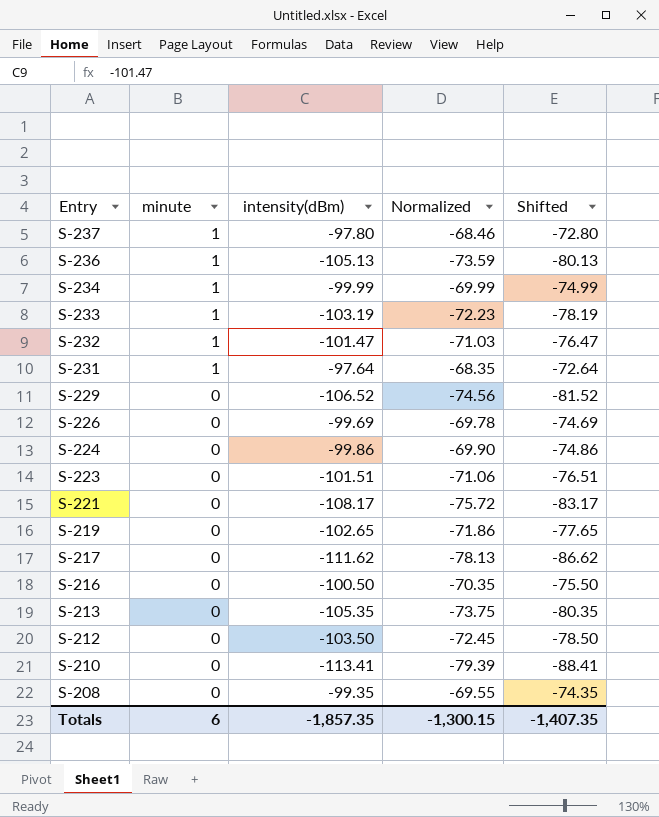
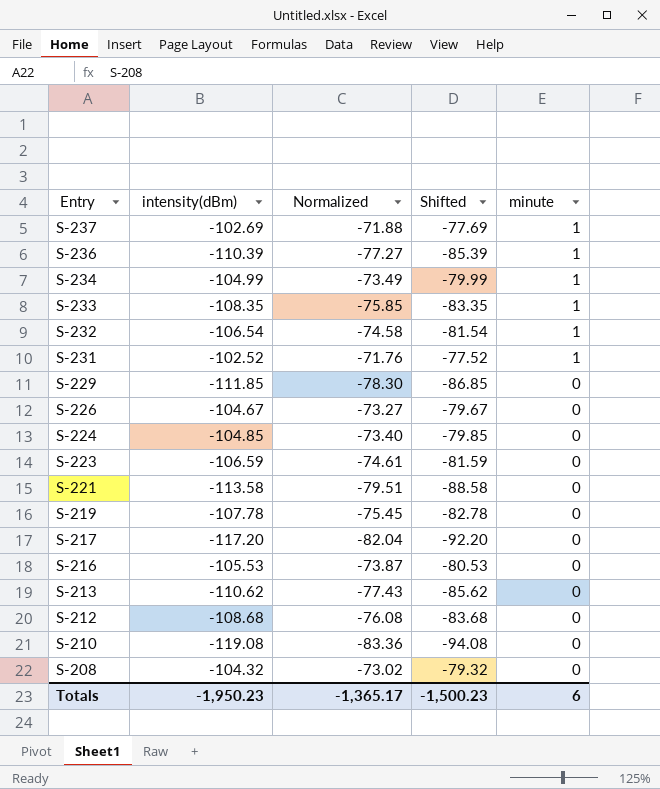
column minute | position: 2 -> 5
S-237 | intensity(dBm): -97.80 -> -102.69
S-237 | Normalized: -68.46 -> -71.88
S-237 | Shifted: -72.80 -> -77.69
S-236 | intensity(dBm): -105.13 -> -110.39
S-236 | Normalized: -73.59 -> -77.27
S-236 | Shifted: -80.13 -> -85.39
S-234 | intensity(dBm): -99.99 -> -104.99
S-234 | Normalized: -69.99 -> -73.49
S-234 | Shifted: -74.99 -> -79.99
S-233 | intensity(dBm): -103.19 -> -108.35
S-233 | Normalized: -72.23 -> -75.85
S-233 | Shifted: -78.19 -> -83.35
S-232 | intensity(dBm): -101.47 -> -106.54
S-232 | Normalized: -71.03 -> -74.58
S-232 | Shifted: -76.47 -> -81.54
S-231 | intensity(dBm): -97.64 -> -102.52
S-231 | Normalized: -68.35 -> -71.76
S-231 | Shifted: -72.64 -> -77.52
S-229 | intensity(dBm): -106.52 -> -111.85
S-229 | Normalized: -74.56 -> -78.30
S-229 | Shifted: -81.52 -> -86.85
S-226 | intensity(dBm): -99.69 -> -104.67
S-226 | Normalized: -69.78 -> -73.27
S-226 | Shifted: -74.69 -> -79.67
S-224 | intensity(dBm): -99.86 -> -104.85
S-224 | Normalized: -69.90 -> -73.40
S-224 | Shifted: -74.86 -> -79.85
S-223 | intensity(dBm): -101.51 -> -106.59
S-223 | Normalized: -71.06 -> -74.61
S-223 | Shifted: -76.51 -> -81.59
S-221 | intensity(dBm): -108.17 -> -113.58
S-221 | Normalized: -75.72 -> -79.51
S-221 | Shifted: -83.17 -> -88.58
S-219 | intensity(dBm): -102.65 -> -107.78
S-219 | Normalized: -71.86 -> -75.45
S-219 | Shifted: -77.65 -> -82.78
S-217 | intensity(dBm): -111.62 -> -117.20
S-217 | Normalized: -78.13 -> -82.04
S-217 | Shifted: -86.62 -> -92.20
S-216 | intensity(dBm): -100.50 -> -105.53
S-216 | Normalized: -70.35 -> -73.87
S-216 | Shifted: -75.50 -> -80.53
S-213 | intensity(dBm): -105.35 -> -110.62
S-213 | Normalized: -73.75 -> -77.43
S-213 | Shifted: -80.35 -> -85.62
S-212 | intensity(dBm): -103.50 -> -108.68
S-212 | Normalized: -72.45 -> -76.08
S-212 | Shifted: -78.50 -> -83.68
S-210 | intensity(dBm): -113.41 -> -119.08
S-210 | Normalized: -79.39 -> -83.36
S-210 | Shifted: -88.41 -> -94.08
S-208 | intensity(dBm): -99.35 -> -104.32
S-208 | Normalized: -69.55 -> -73.02
S-208 | Shifted: -74.35 -> -79.32
Totals | intensity(dBm): -1,857.35 -> -1,950.23
Totals | Normalized: -1,300.15 -> -1,365.17
Totals | Shifted: -1,407.35 -> -1,500.23

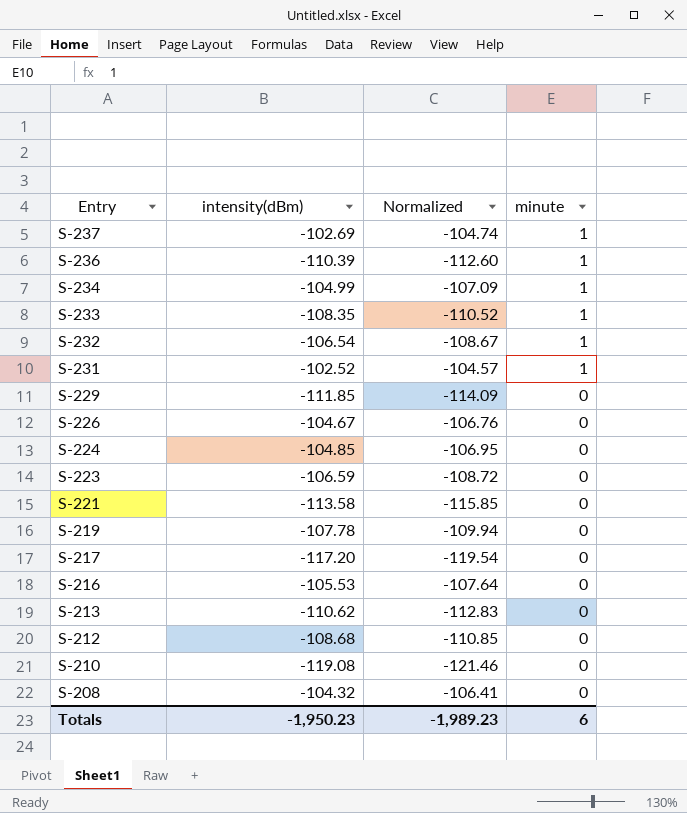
column Shifted | formula: [intensity(dBm)] + 25 -> none
column Normalized | formula: [intensity(dBm)] * 0.7 -> [intensity(dBm)] * 1.02
Totals | Normalized: -1,365.17 -> -1,989.23

